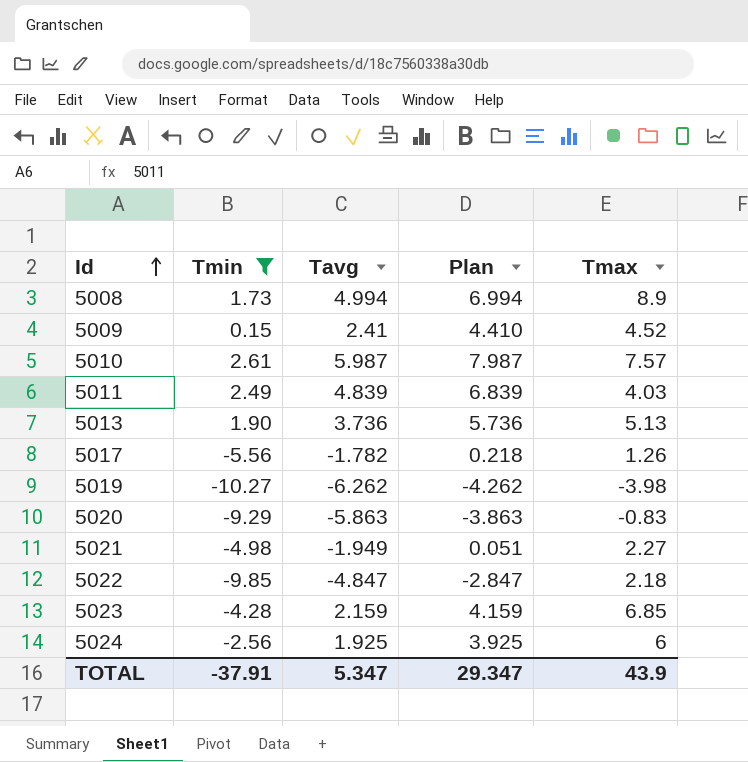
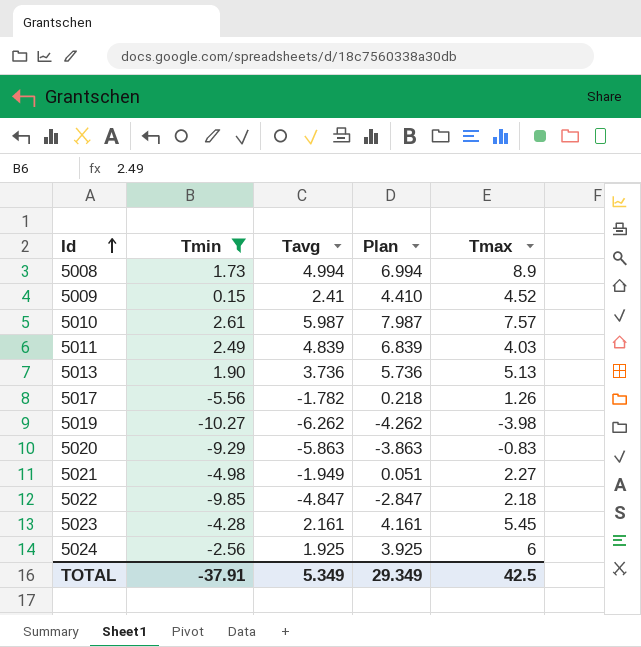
5023 | Tavg: 2.159 -> 2.161
5023 | Plan: 4.159 -> 4.161
5023 | Tmax: 6.85 -> 5.45
TOTAL | Tavg: 5.347 -> 5.349
TOTAL | Plan: 29.347 -> 29.349
TOTAL | Tmax: 43.9 -> 42.5

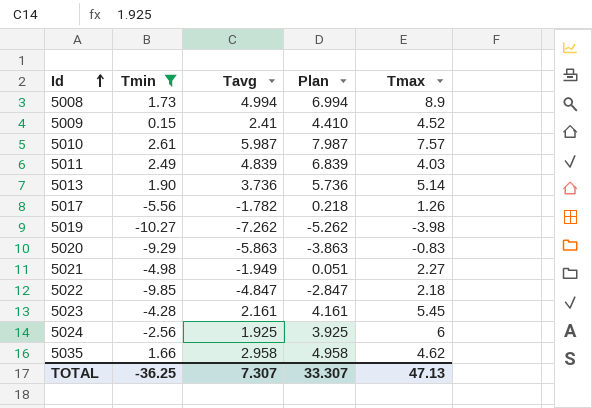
5013 | Tmax: 5.13 -> 5.14
5019 | Tavg: -6.262 -> -7.262
5019 | Plan: -4.262 -> -5.262
row 5035: none -> 1.66 | 2.958 | 4.958 | 4.62
TOTAL | Tmin: -37.91 -> -36.25
TOTAL | Tavg: 5.349 -> 7.307
TOTAL | Plan: 29.349 -> 33.307
TOTAL | Tmax: 42.5 -> 47.13

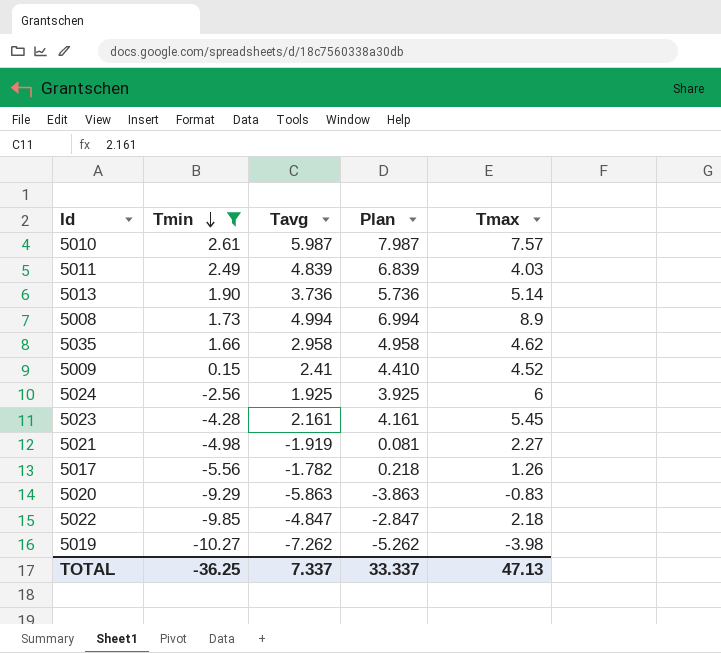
row order: Id ascending -> Tmin descending
5021 | Tavg: -1.949 -> -1.919
5021 | Plan: 0.051 -> 0.081
TOTAL | Tavg: 7.307 -> 7.337
TOTAL | Plan: 33.307 -> 33.337

